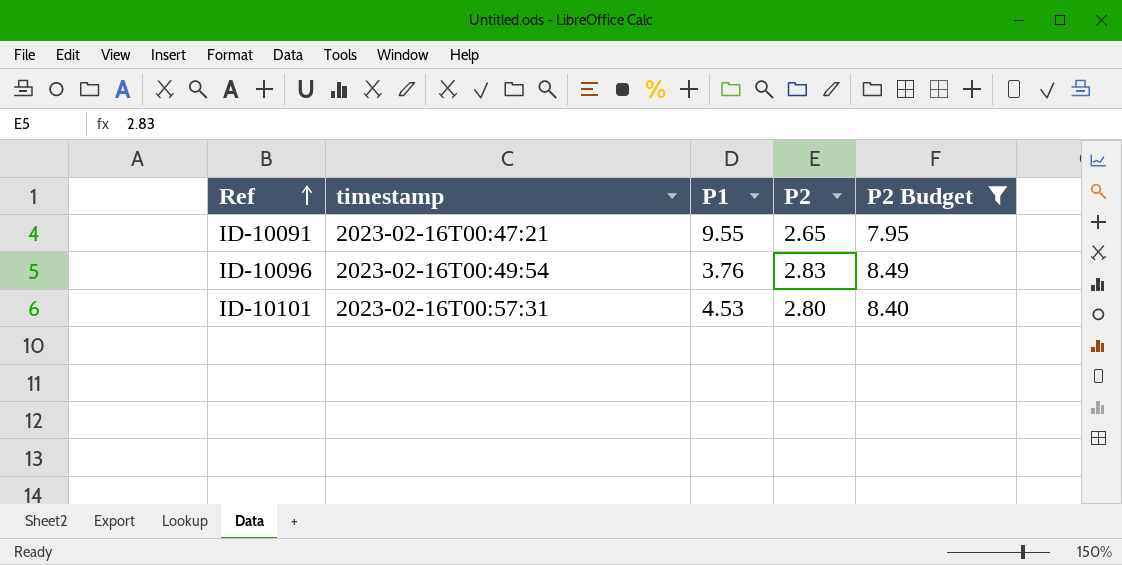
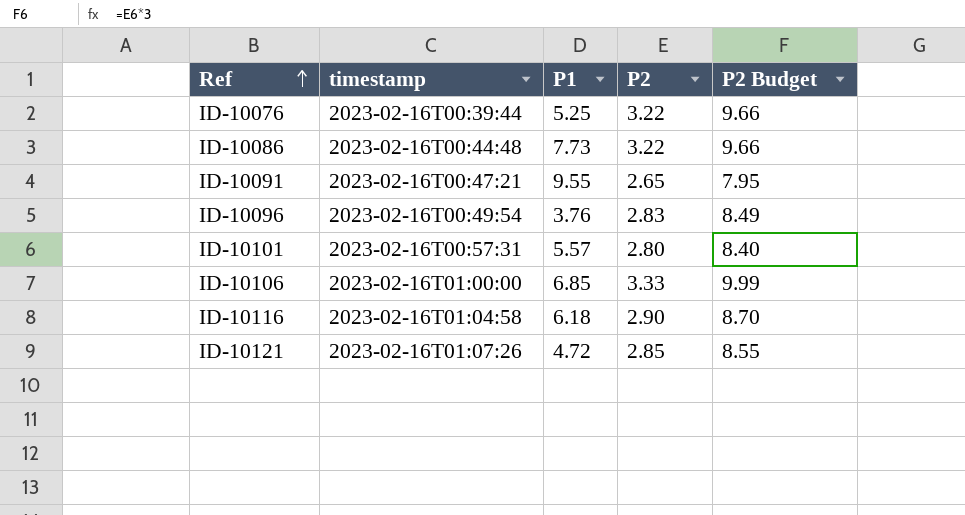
filter: P2 Budget <= 8.49 -> none
ID-10101 | P1: 4.53 -> 5.57

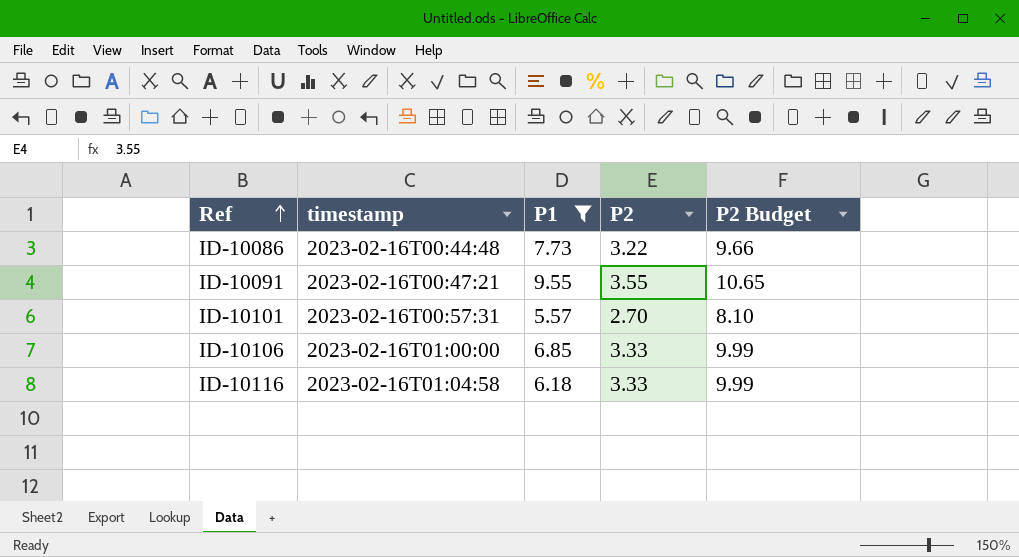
filter: none -> P1 >= 5.57
ID-10091 | P2: 2.65 -> 3.55
ID-10091 | P2 Budget: 7.95 -> 10.65
ID-10101 | P2: 2.80 -> 2.70
ID-10101 | P2 Budget: 8.40 -> 8.10
ID-10116 | P2: 2.90 -> 3.33
ID-10116 | P2 Budget: 8.70 -> 9.99

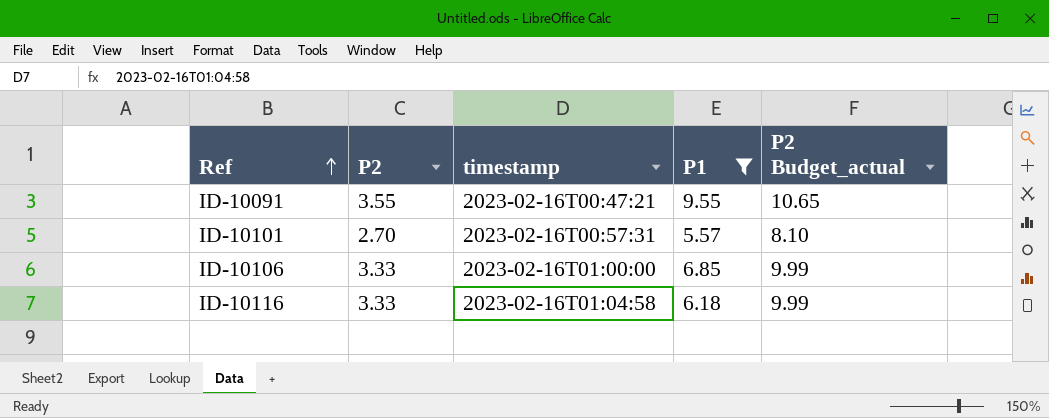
column P2 | position: 4 -> 2
column name: P2 Budget -> P2 Budget_actual
row ID-10086: 2023-02-16T00:44:48 | 7.73 | 3.22 | 9.66 -> none

